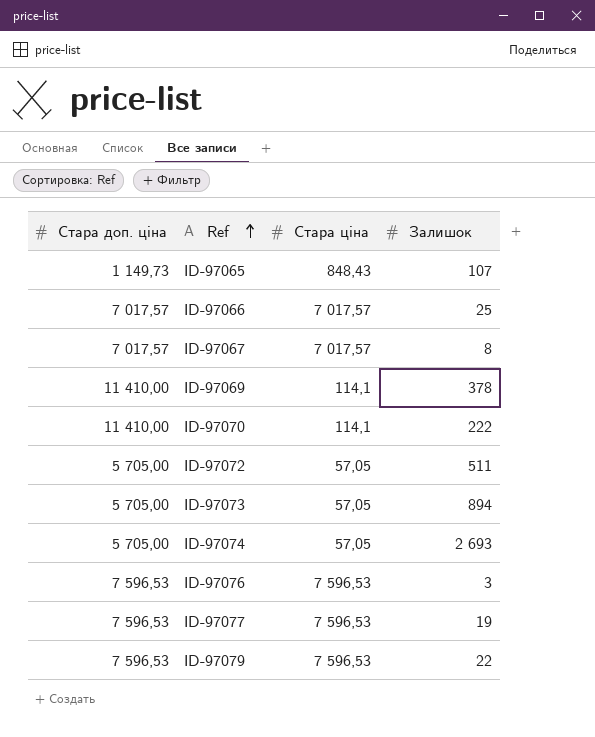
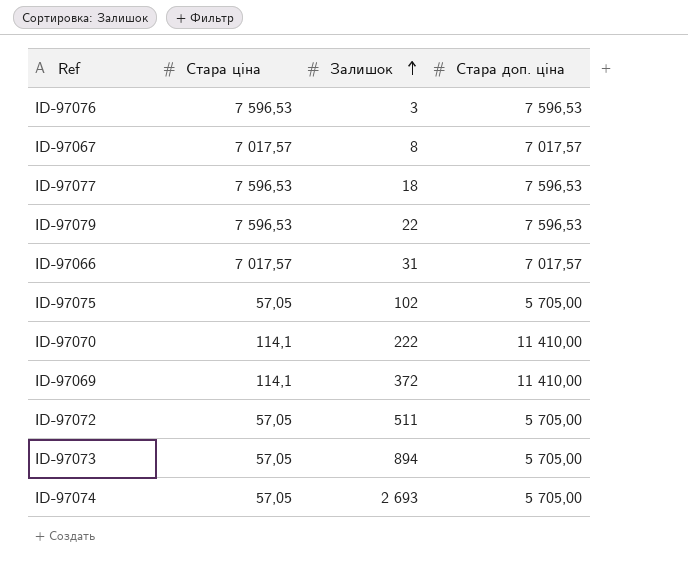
row order: Ref ascending -> Залишок ascending
column Стара доп. ціна | position: 1 -> 4
row ID-97065: 1 149,73 | 848,43 | 107 -> none
ID-97077 | Залишок: 19 -> 18
ID-97066 | Залишок: 25 -> 31
row ID-97075: none -> 57,05 | 102 | 5 705,00
ID-97069 | Залишок: 378 -> 372

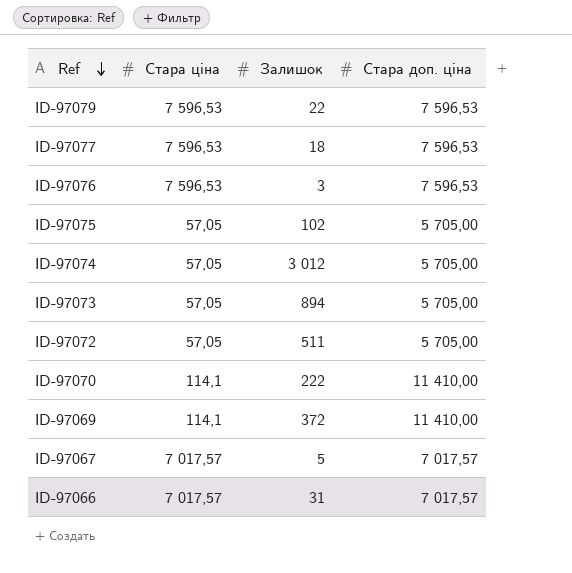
row order: Залишок ascending -> Ref descending
ID-97074 | Залишок: 2 693 -> 3 012
ID-97067 | Залишок: 8 -> 5

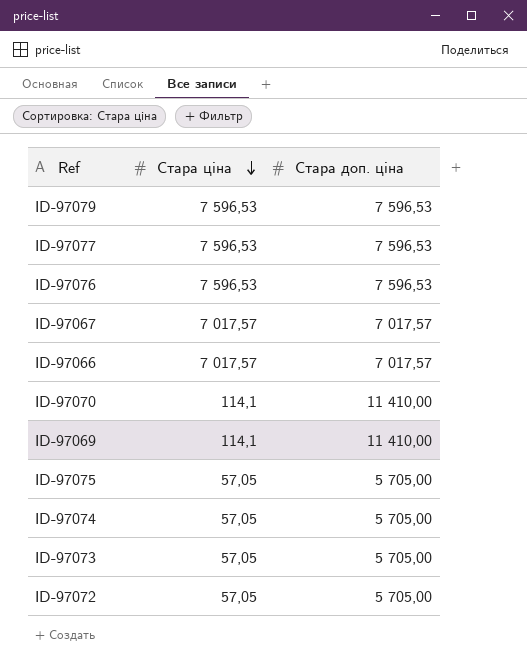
row order: Ref descending -> Стара ціна descending
column Залишок | position: 3 -> none

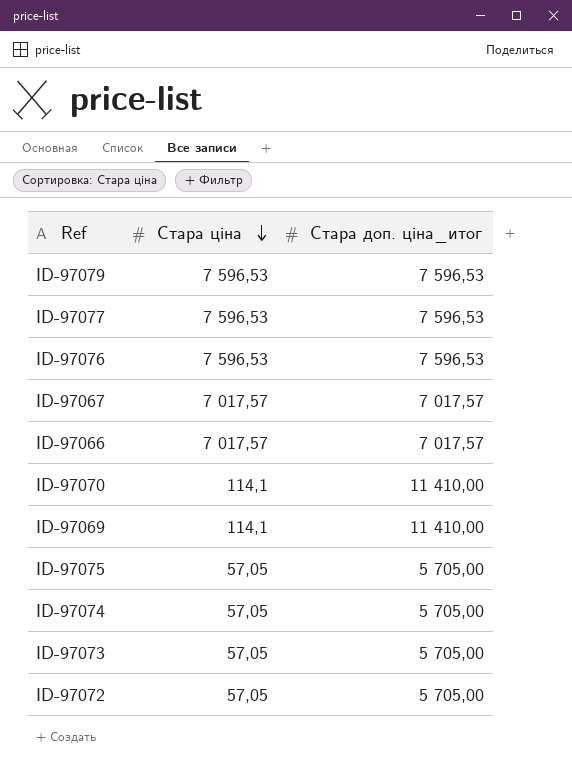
column name: Стара доп. ціна -> Стара доп. ціна_итог

